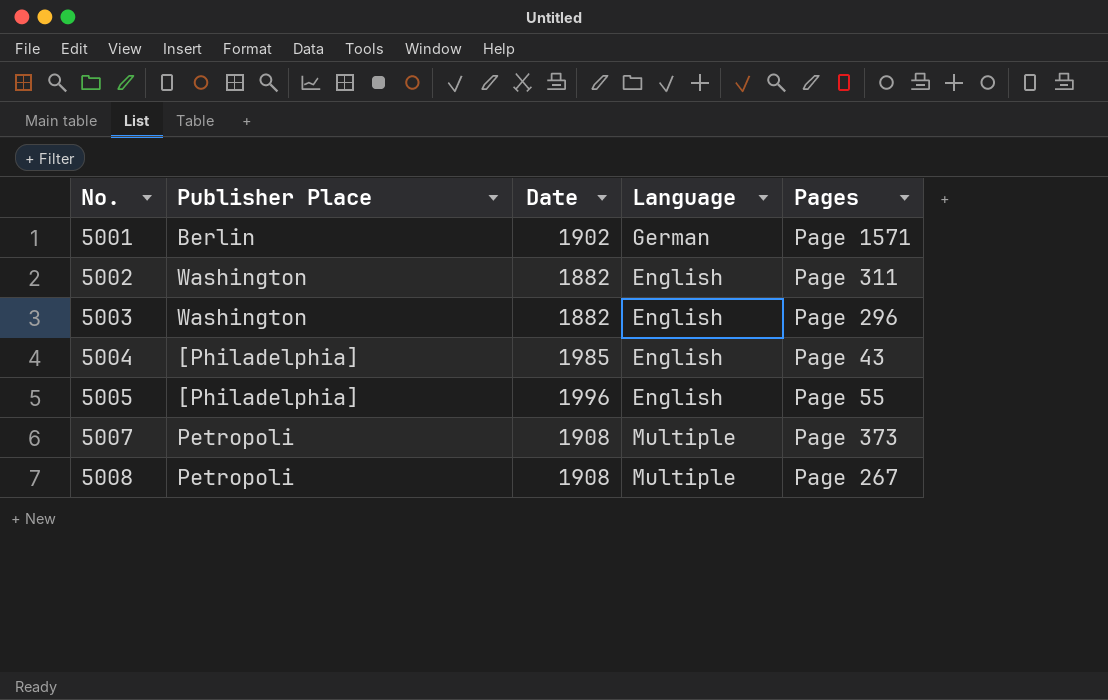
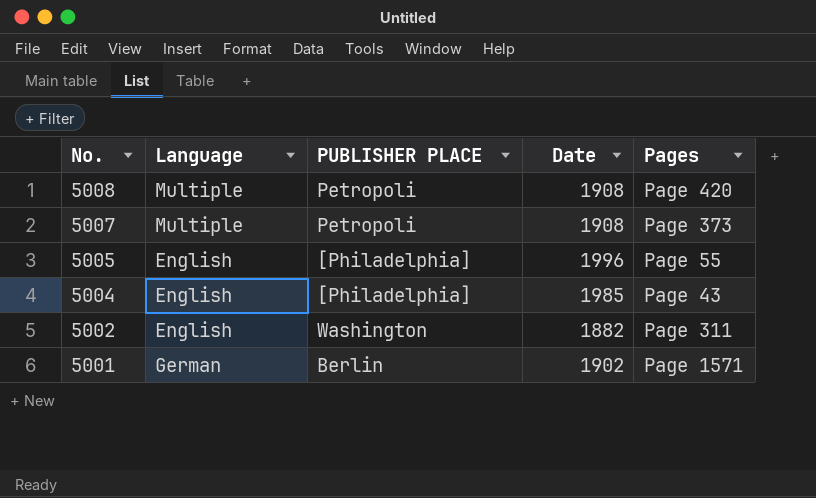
row order: No. ascending -> No. descending
column Language | position: 4 -> 2
column name: Publisher Place -> PUBLISHER PLACE
row 5003: Washington | 1882 | English | Page 296 -> none
5008 | Pages: Page 267 -> Page 420

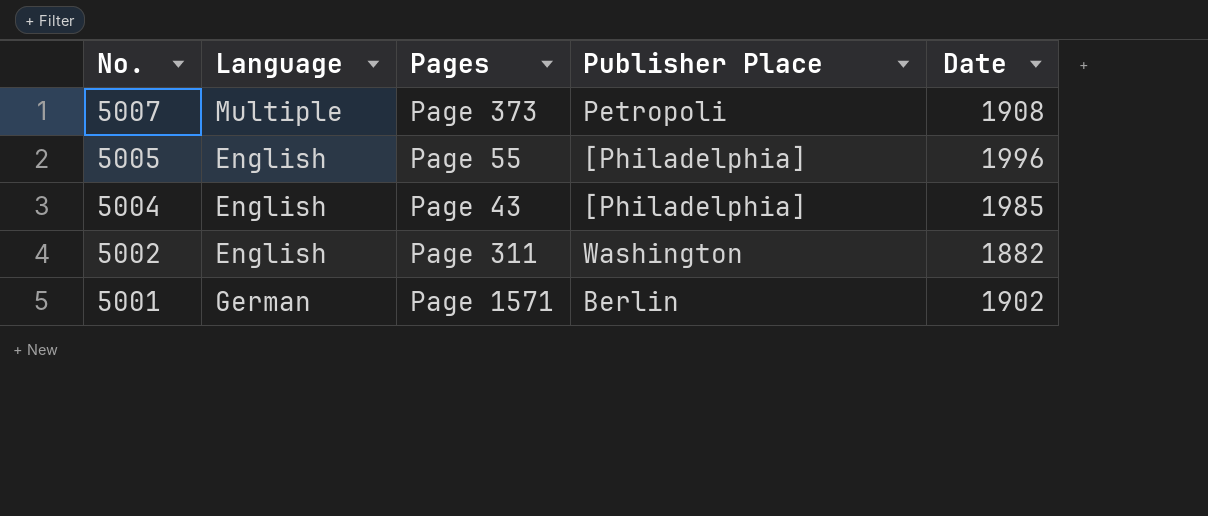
column Pages | position: 5 -> 3
column name: PUBLISHER PLACE -> Publisher Place
row 5008: Multiple | Petropoli | 1908 | Page 420 -> none

